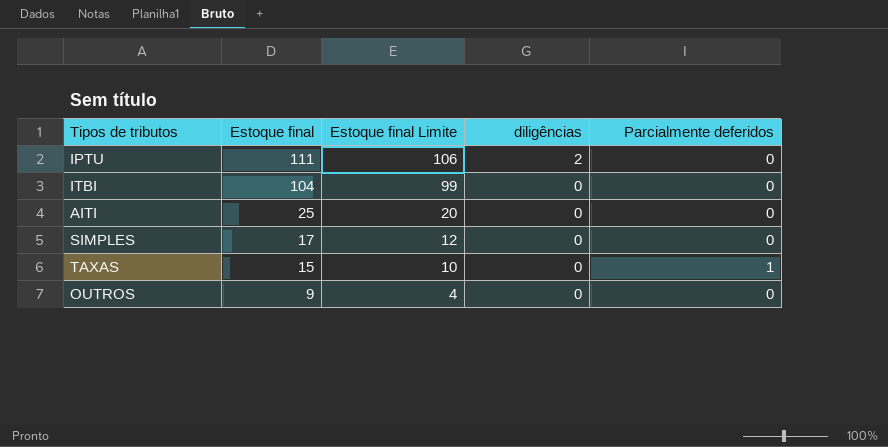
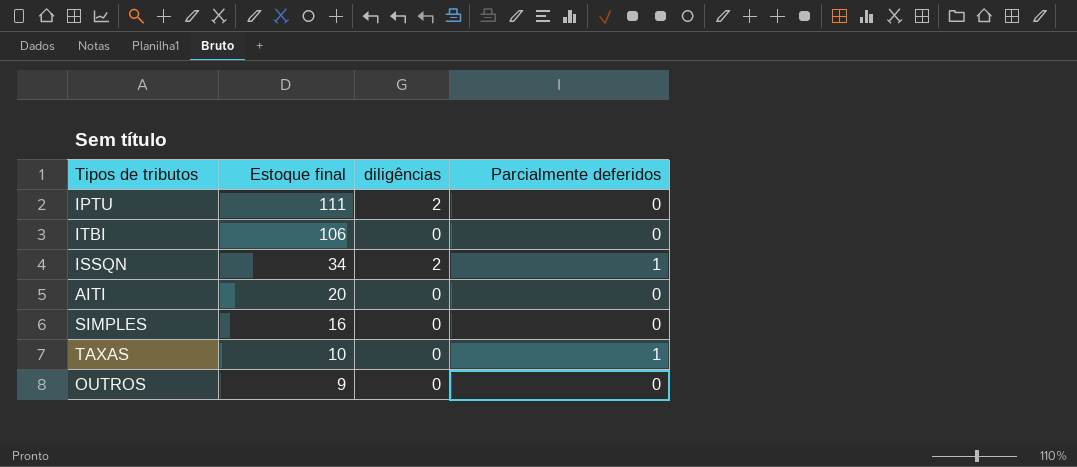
column Estoque final Limite | formula: [Estoque final] - 5 -> none
ITBI | Estoque final: 104 -> 106
row ISSQN: none -> 34 | 2 | 1
AITI | Estoque final: 25 -> 20
SIMPLES | Estoque final: 17 -> 16
TAXAS | Estoque final: 15 -> 10

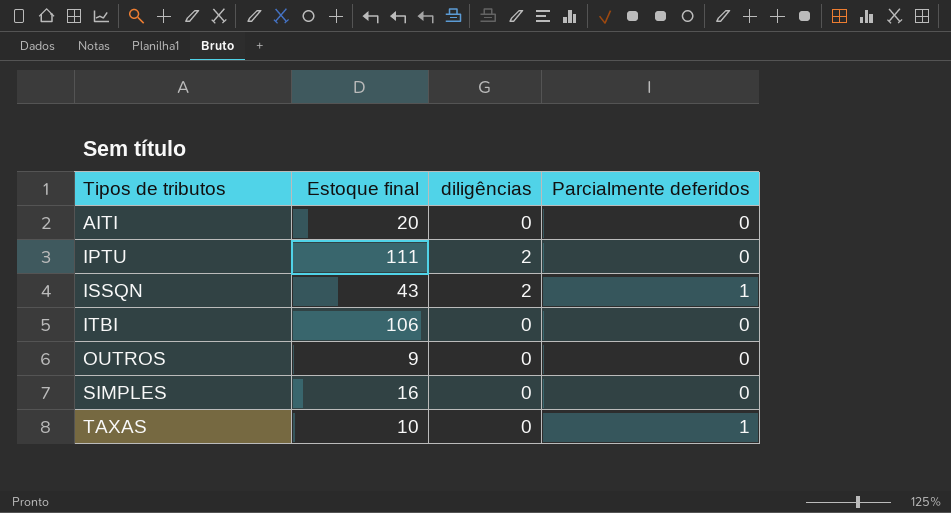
row order: Estoque final descending -> Tipos de tributos ascending
ISSQN | Estoque final: 34 -> 43

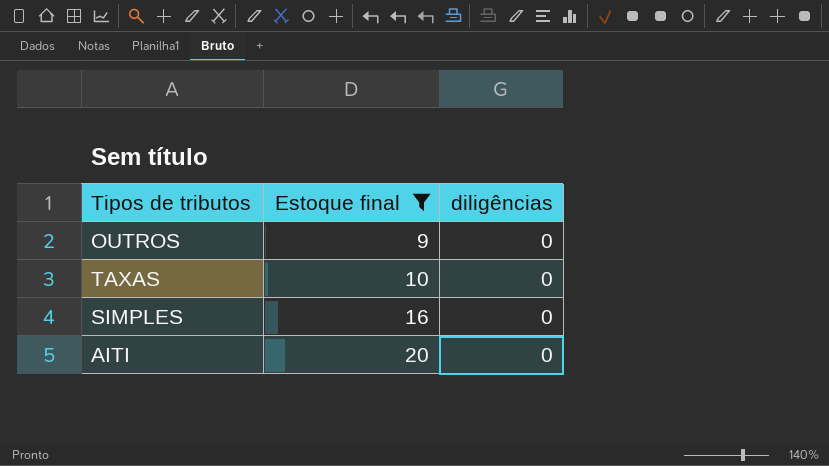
filter: none -> Estoque final <= 20
row order: Tipos de tributos ascending -> Estoque final ascending
column Parcialmente deferidos | position: 4 -> none

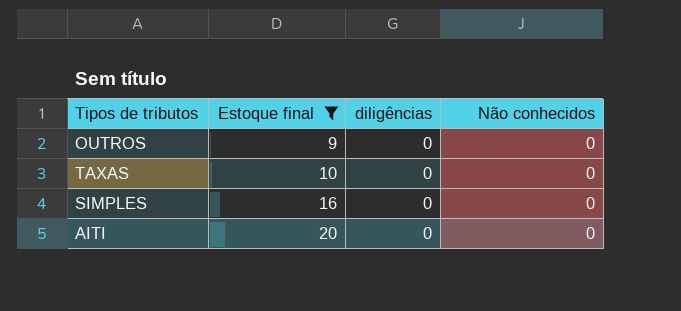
column Não conhecidos | position: none -> 4

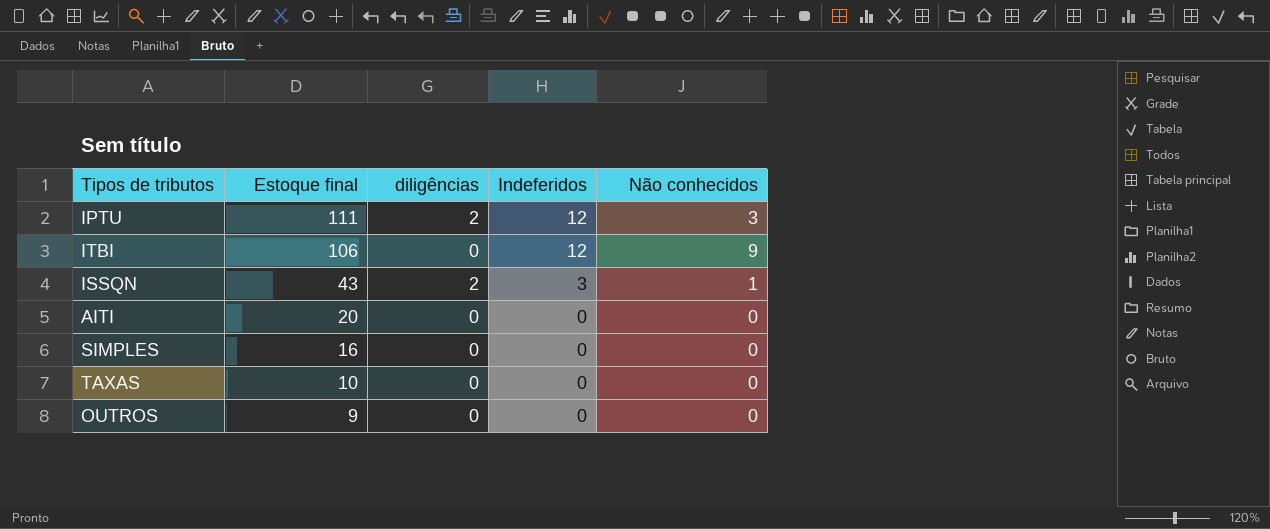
filter: Estoque final <= 20 -> none
row order: Estoque final ascending -> Estoque final descending
column Indeferidos | position: none -> 4

